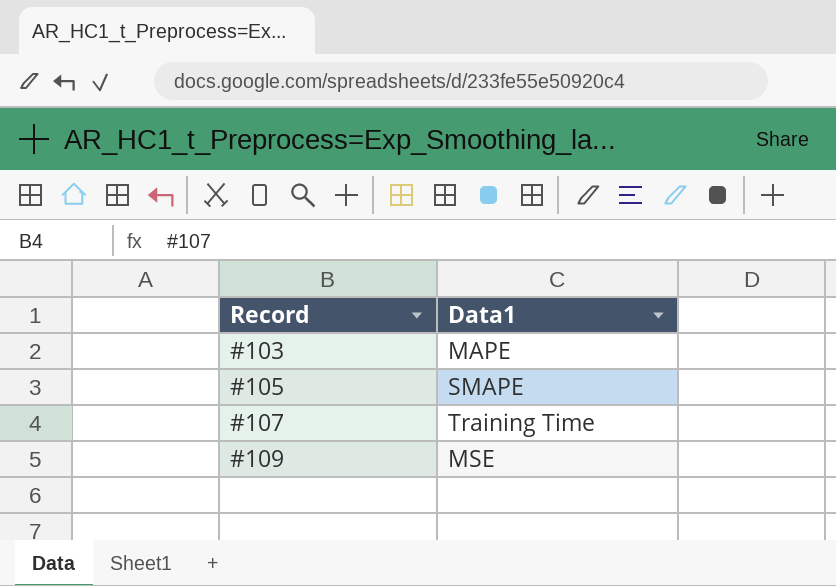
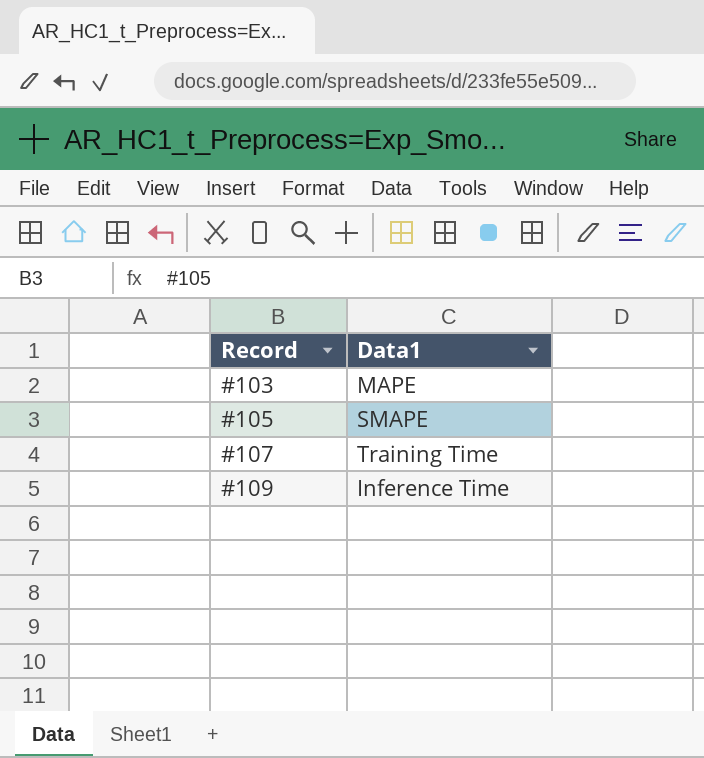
#109 | Data1: MSE -> Inference Time

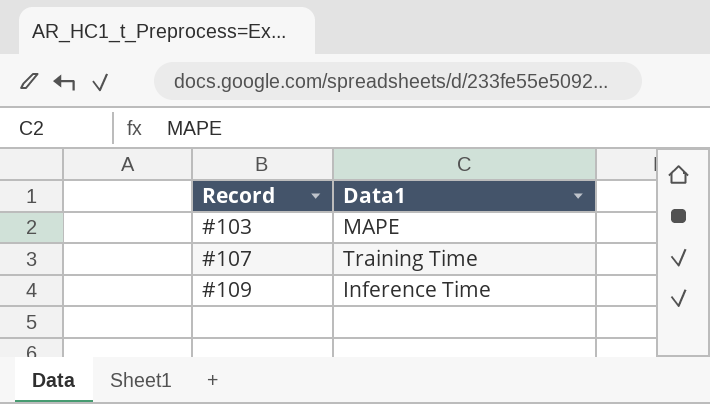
row #105: SMAPE -> none

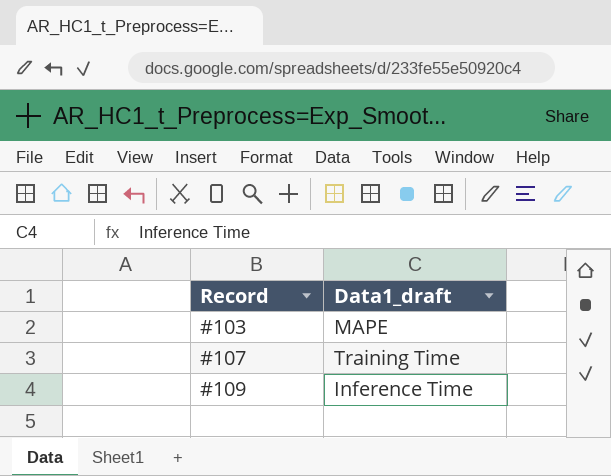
column name: Data1 -> Data1_draft

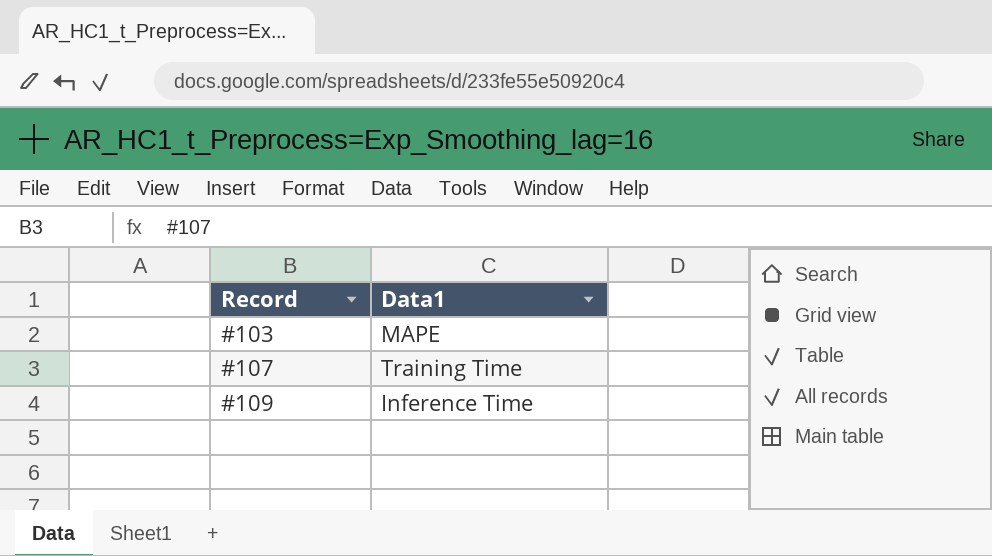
column name: Data1_draft -> Data1

